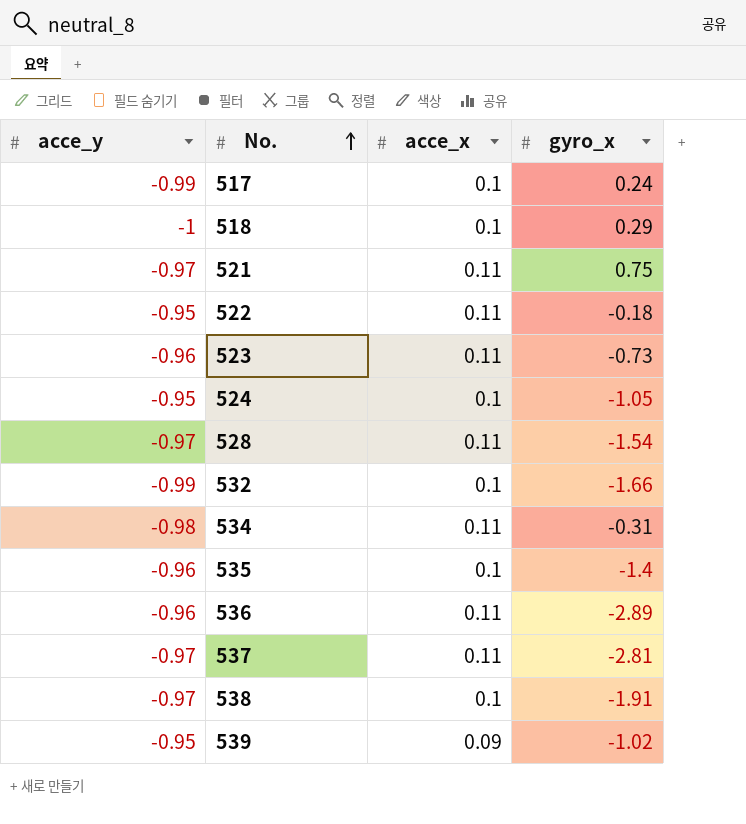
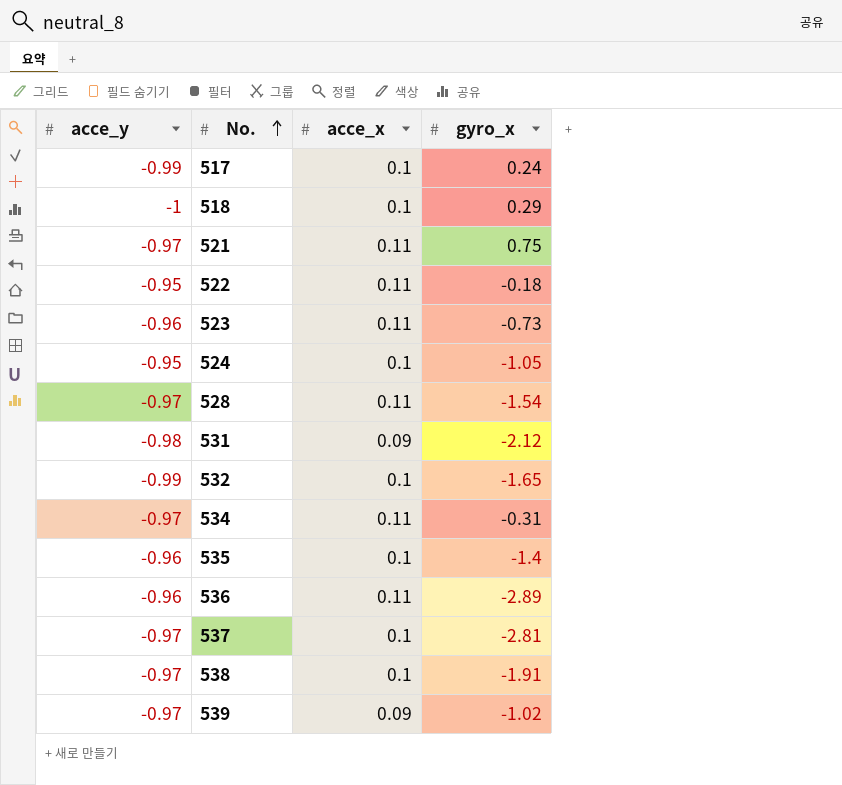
row 531: none -> -0.98 | 0.09 | -2.12
532 | gyro_x: -1.66 -> -1.65
534 | acce_y: -0.98 -> -0.97
537 | acce_x: 0.11 -> 0.1
539 | acce_y: -0.95 -> -0.97

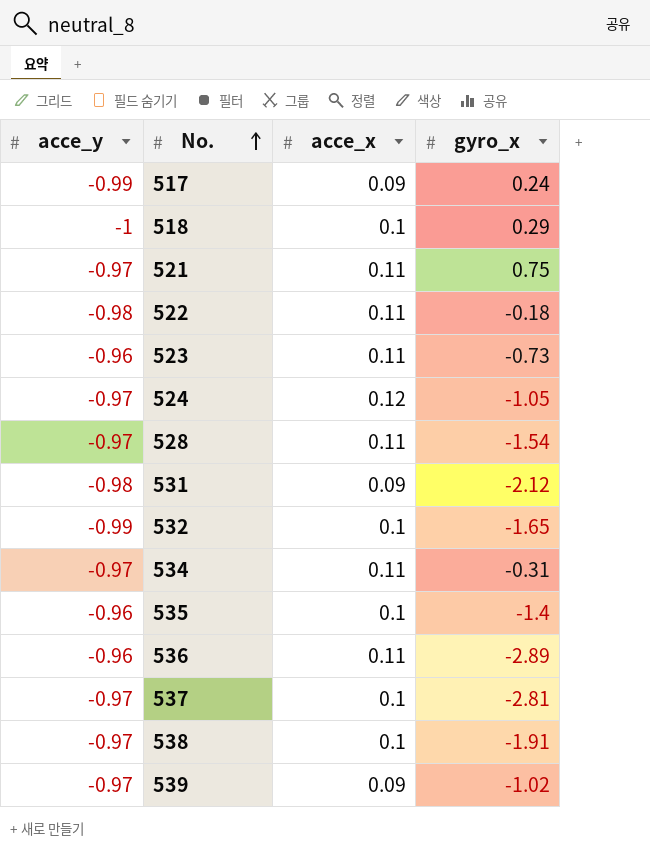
517 | acce_x: 0.1 -> 0.09
522 | acce_y: -0.95 -> -0.98
524 | acce_y: -0.95 -> -0.97
524 | acce_x: 0.1 -> 0.12

